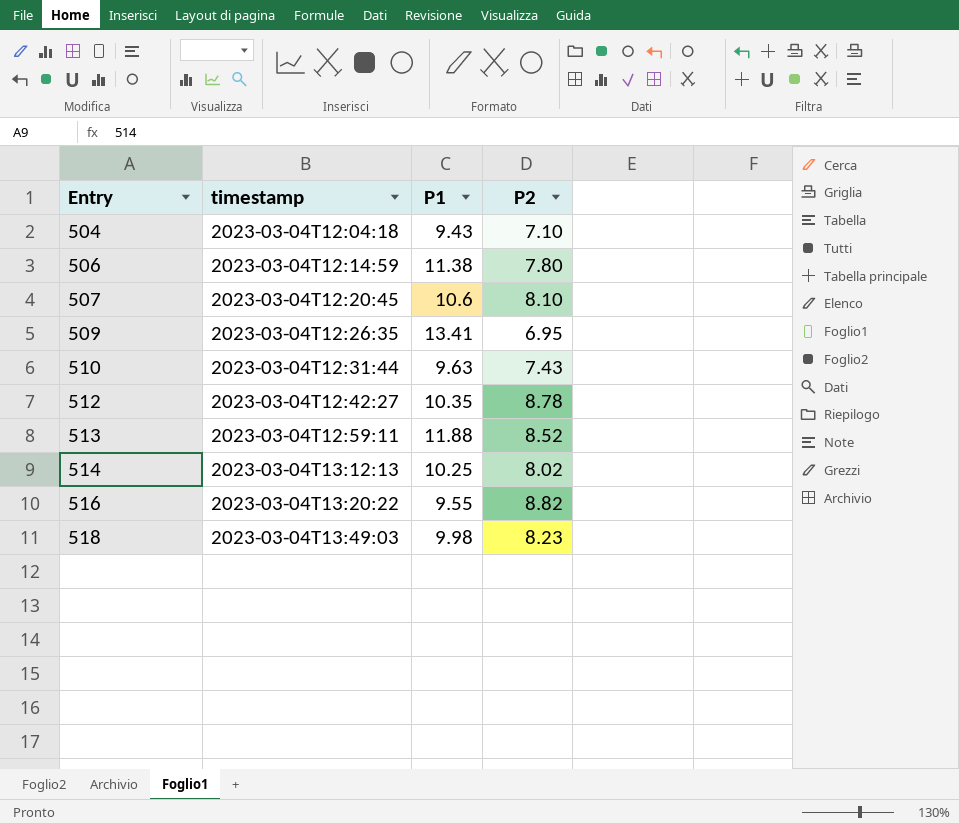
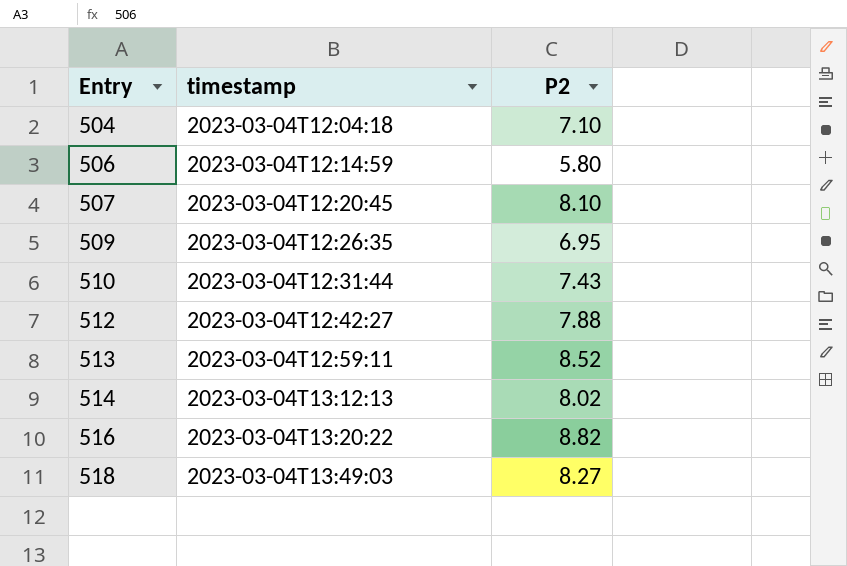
column P1 | position: 3 -> none
506 | P2: 7.80 -> 5.80
512 | P2: 8.78 -> 7.88
518 | P2: 8.23 -> 8.27

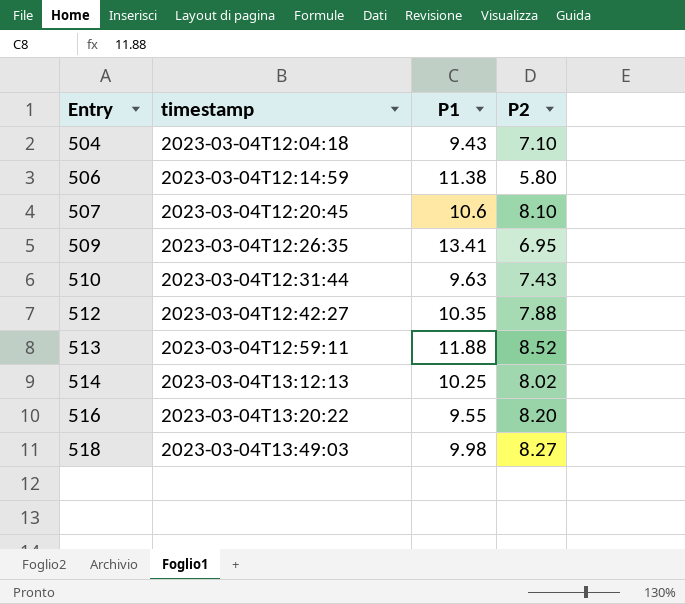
column P1 | position: none -> 3
516 | P2: 8.82 -> 8.20

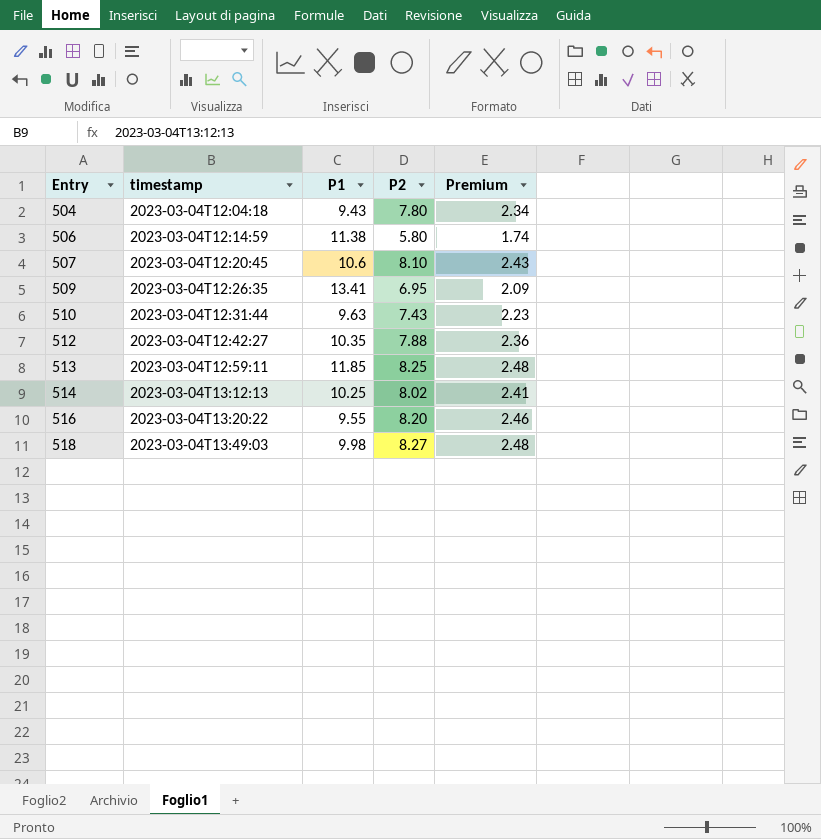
column Premium | formula: none -> [P2] * 0.3
504 | P2: 7.10 -> 7.80
513 | P1: 11.88 -> 11.85
513 | P2: 8.52 -> 8.25

